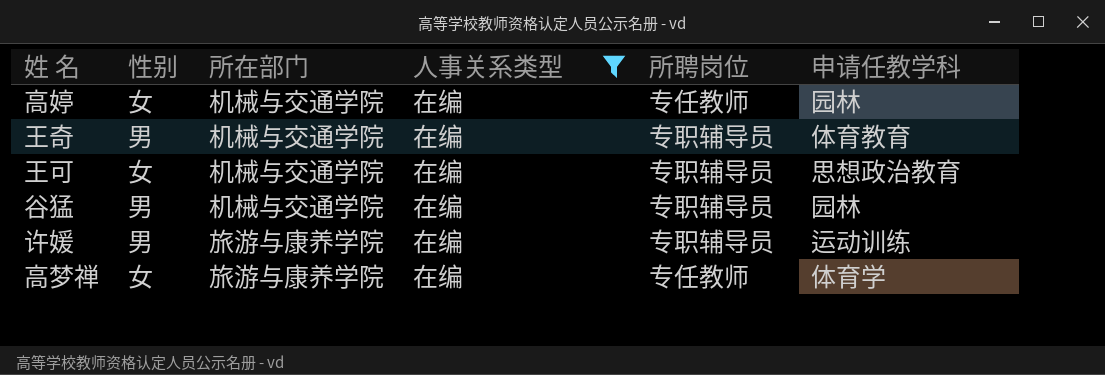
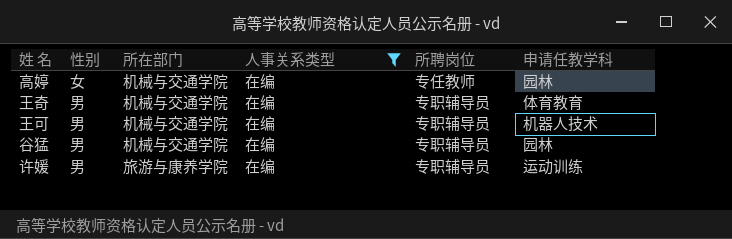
row 高梦禅: 女 | 旅游与康养学院 | 在编 | 专任教师 | 体育学 -> none
王可 | 性别: 女 -> 男
王可 | 申请任教学科: 思想政治教育 -> 机器人技术

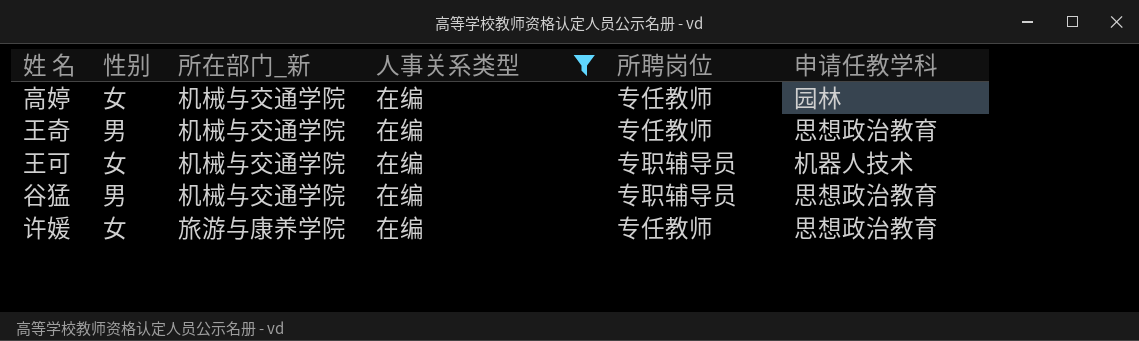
column name: 所在部门 -> 所在部门_新
王奇 | 所聘岗位: 专职辅导员 -> 专任教师
王奇 | 申请任教学科: 体育教育 -> 思想政治教育
王可 | 性别: 男 -> 女
谷猛 | 申请任教学科: 园林 -> 思想政治教育
许媛 | 性别: 男 -> 女
许媛 | 所聘岗位: 专职辅导员 -> 专任教师
许媛 | 申请任教学科: 运动训练 -> 思想政治教育

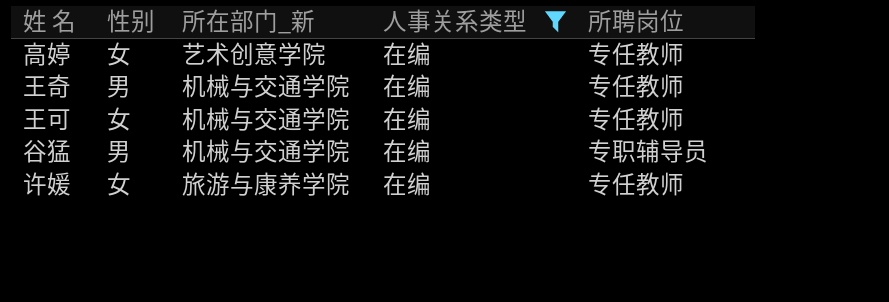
column 申请任教学科 | position: 6 -> none
高婷 | 所在部门_新: 机械与交通学院 -> 艺术创意学院
王可 | 所聘岗位: 专职辅导员 -> 专任教师

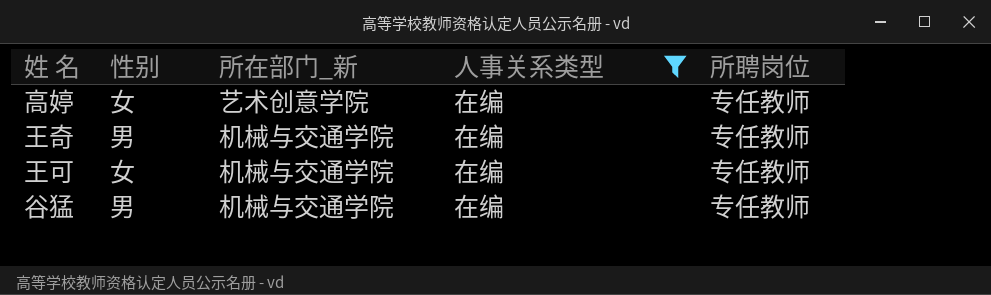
row 许媛: 女 | 旅游与康养学院 | 在编 | 专任教师 -> none
谷猛 | 所聘岗位: 专职辅导员 -> 专任教师

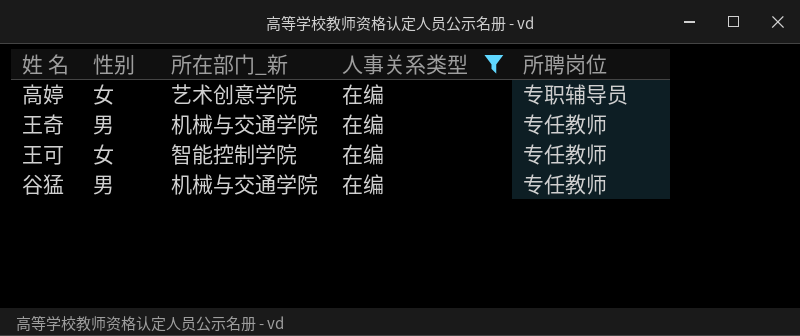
高婷 | 所聘岗位: 专任教师 -> 专职辅导员
王可 | 所在部门_新: 机械与交通学院 -> 智能控制学院

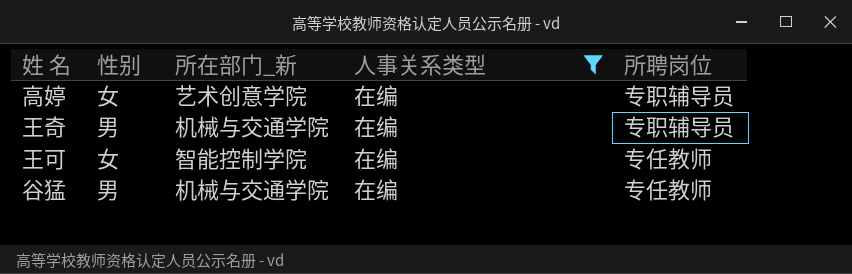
王奇 | 所聘岗位: 专任教师 -> 专职辅导员

